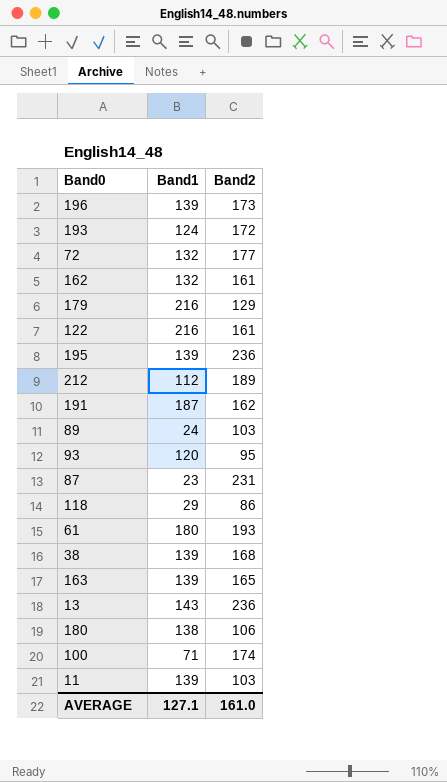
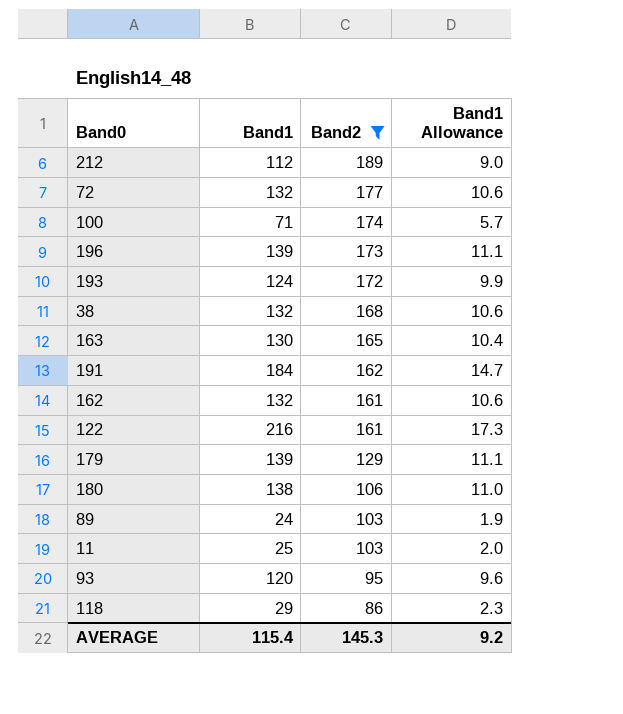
filter: none -> Band2 <= 189
row order: none -> Band2 descending
column Band1 Allowance | formula: none -> [Band1] * 0.08
38 | Band1: 139 -> 132
163 | Band1: 139 -> 130
191 | Band1: 187 -> 184
179 | Band1: 216 -> 139
11 | Band1: 139 -> 25
AVERAGE | Band1: 127.1 -> 115.4
AVERAGE | Band2: 161.0 -> 145.3

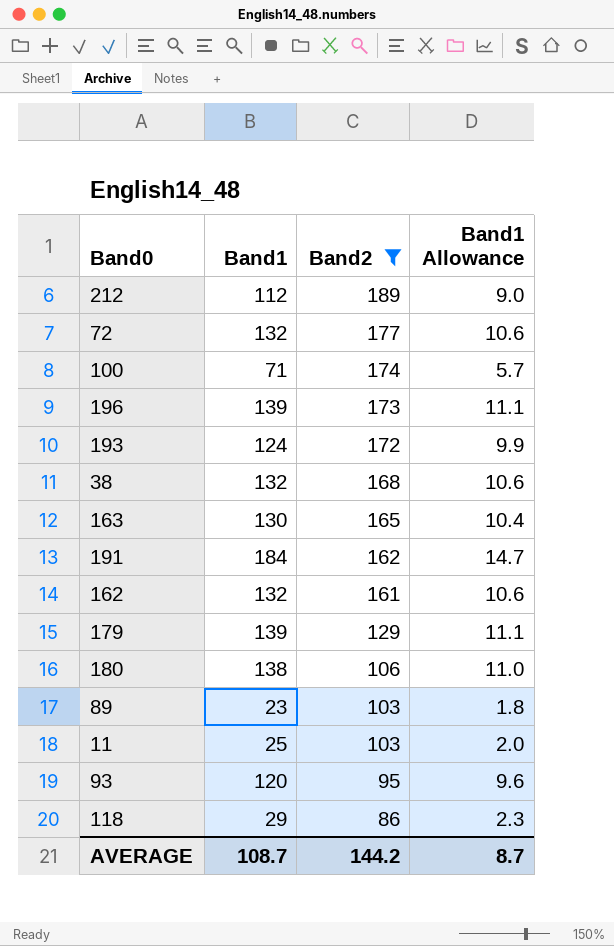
row 122: 216 | 161 | 17.3 -> none
89 | Band1: 24 -> 23
89 | Band1 Allowance: 1.9 -> 1.8
AVERAGE | Band1: 115.4 -> 108.7
AVERAGE | Band2: 145.3 -> 144.2
AVERAGE | Band1 Allowance: 9.2 -> 8.7

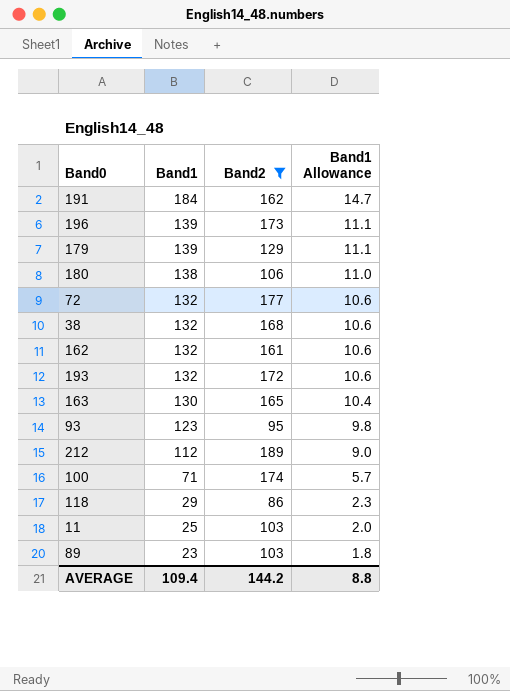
row order: Band2 descending -> Band1 descending
193 | Band1: 124 -> 132
193 | Band1 Allowance: 9.9 -> 10.6
93 | Band1: 120 -> 123
93 | Band1 Allowance: 9.6 -> 9.8
AVERAGE | Band1: 108.7 -> 109.4
AVERAGE | Band1 Allowance: 8.7 -> 8.8

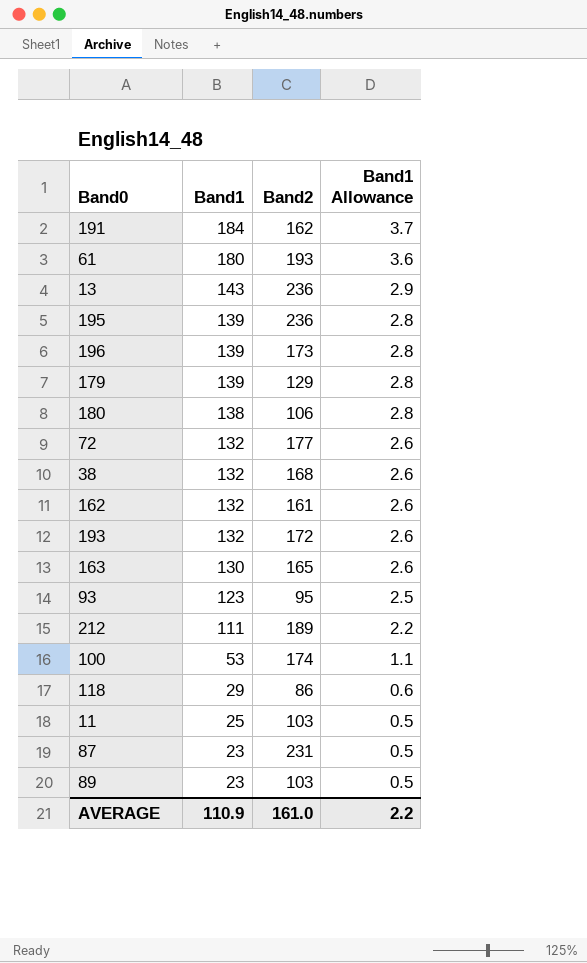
filter: Band2 <= 189 -> none
column Band1 Allowance | formula: [Band1] * 0.08 -> [Band1] * 0.02
212 | Band1: 112 -> 111
100 | Band1: 71 -> 53
AVERAGE | Band1: 109.4 -> 110.9
AVERAGE | Band2: 144.2 -> 161.0
AVERAGE | Band1 Allowance: 8.8 -> 2.2

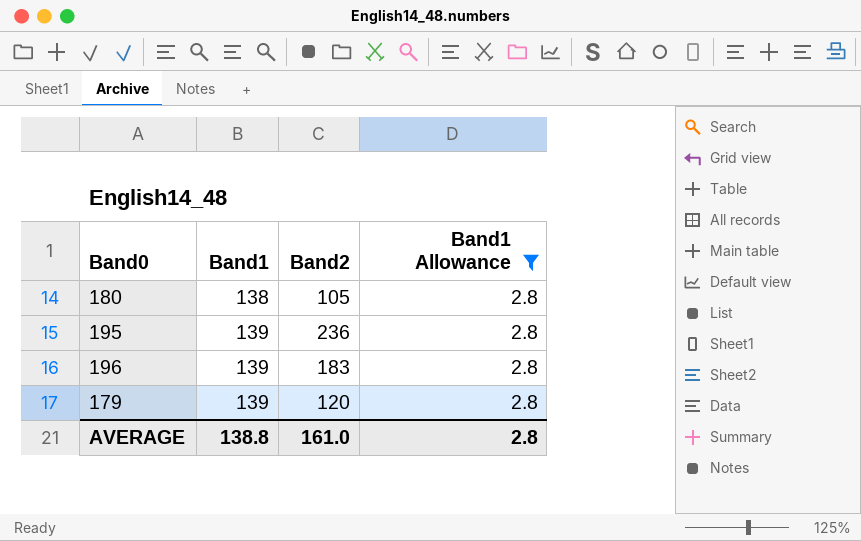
filter: none -> Band1 Allowance = 2.8
row order: Band1 descending -> Band1 ascending
180 | Band2: 106 -> 105
196 | Band2: 173 -> 183
179 | Band2: 129 -> 120
AVERAGE | Band1: 110.9 -> 138.8
AVERAGE | Band1 Allowance: 2.2 -> 2.8

